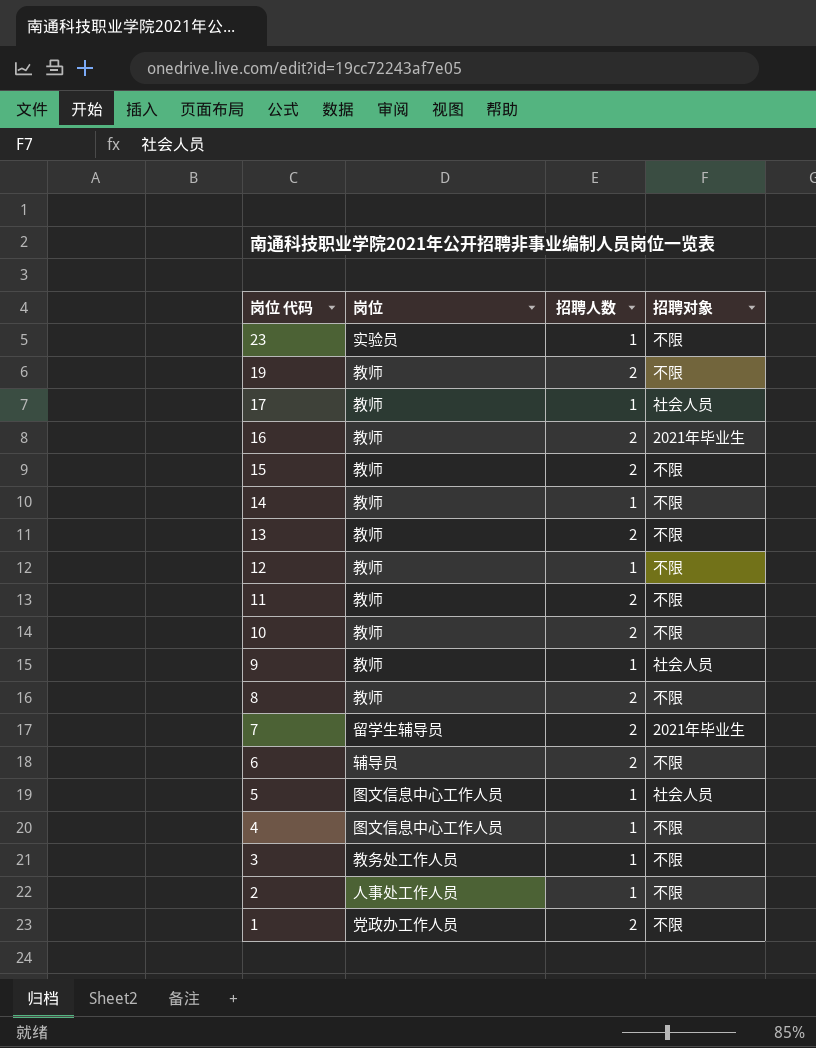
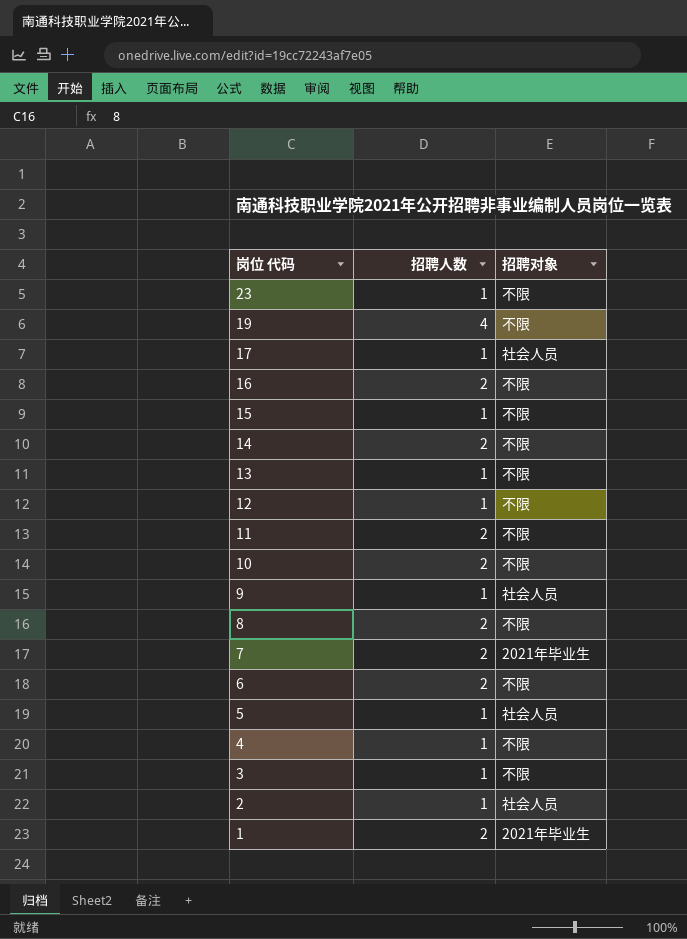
column 岗位 | position: 2 -> none
19 | 招聘人数: 2 -> 4
16 | 招聘对象: 2021年毕业生 -> 不限
15 | 招聘人数: 2 -> 1
14 | 招聘人数: 1 -> 2
13 | 招聘人数: 2 -> 1
2 | 招聘对象: 不限 -> 社会人员
1 | 招聘对象: 不限 -> 2021年毕业生

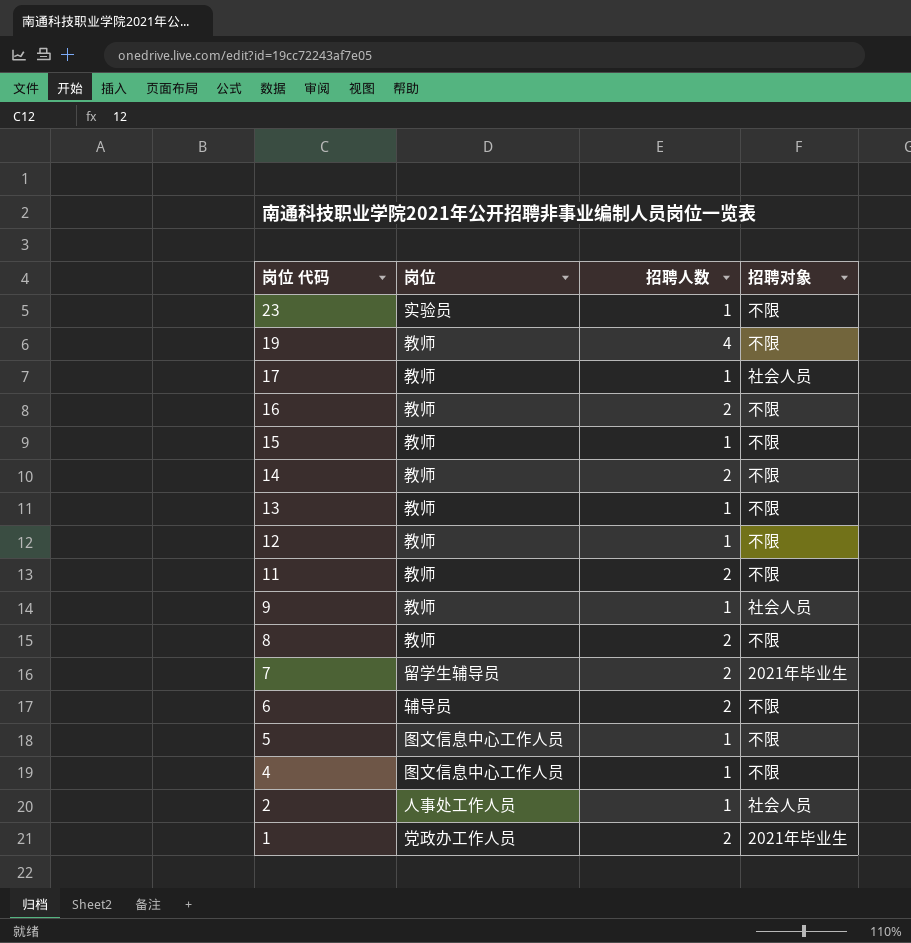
column 岗位 | position: none -> 2
row 10: 2 | 不限 -> none
row 3: 1 | 不限 -> none
5 | 招聘对象: 社会人员 -> 不限

